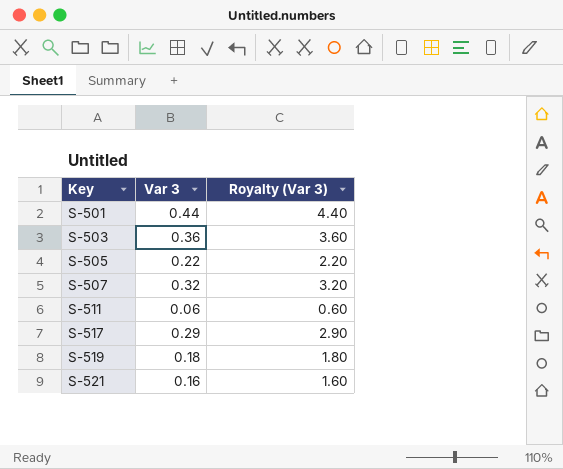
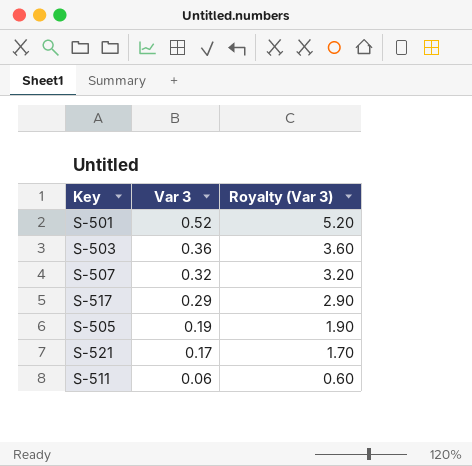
row order: Key ascending -> Var 3 descending
row S-519: 0.18 | 1.80 -> none
S-501 | Var 3: 0.44 -> 0.52
S-501 | Royalty (Var 3): 4.40 -> 5.20
S-505 | Var 3: 0.22 -> 0.19
S-505 | Royalty (Var 3): 2.20 -> 1.90
S-521 | Var 3: 0.16 -> 0.17
S-521 | Royalty (Var 3): 1.60 -> 1.70

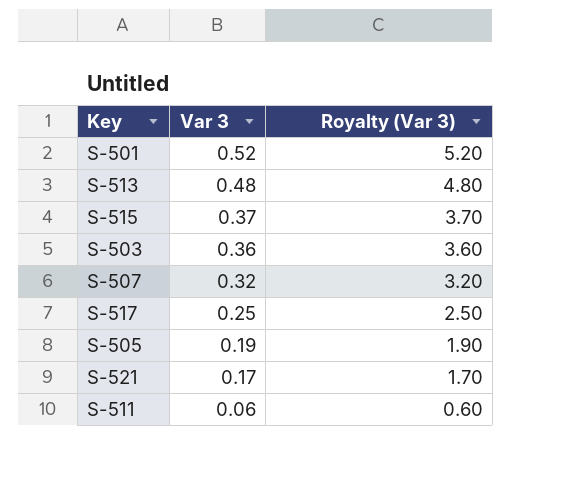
row S-513: none -> 0.48 | 4.80
row S-515: none -> 0.37 | 3.70
S-517 | Var 3: 0.29 -> 0.25
S-517 | Royalty (Var 3): 2.90 -> 2.50

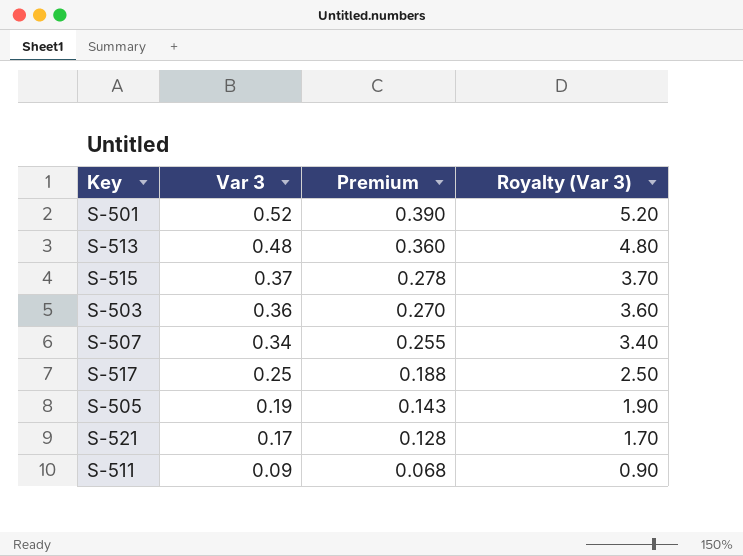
column Premium | formula: none -> [Var 3] * 0.75
S-507 | Var 3: 0.32 -> 0.34
S-507 | Royalty (Var 3): 3.20 -> 3.40
S-511 | Var 3: 0.06 -> 0.09
S-511 | Royalty (Var 3): 0.60 -> 0.90

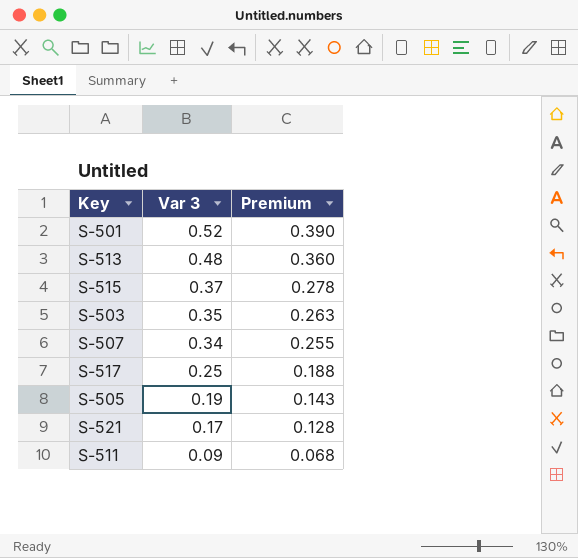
column Royalty (Var 3) | formula: [Var 3] * 10 -> none
S-503 | Var 3: 0.36 -> 0.35
S-503 | Premium: 0.270 -> 0.263

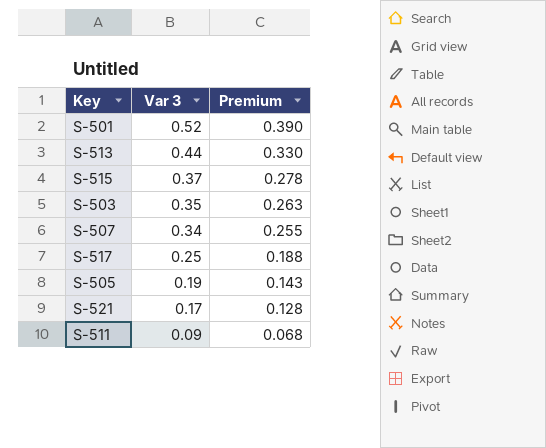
S-513 | Var 3: 0.48 -> 0.44
S-513 | Premium: 0.360 -> 0.330

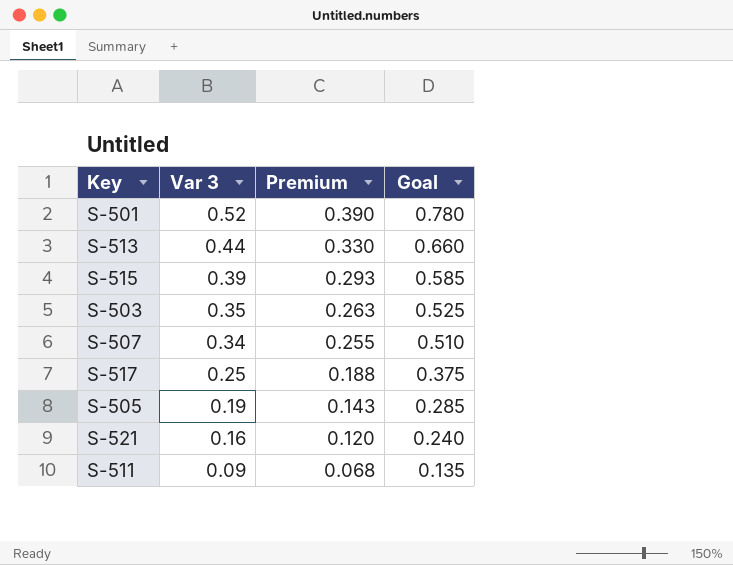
column Goal | formula: none -> [Var 3] * 1.5
S-515 | Var 3: 0.37 -> 0.39
S-515 | Premium: 0.278 -> 0.293
S-521 | Var 3: 0.17 -> 0.16
S-521 | Premium: 0.128 -> 0.120

